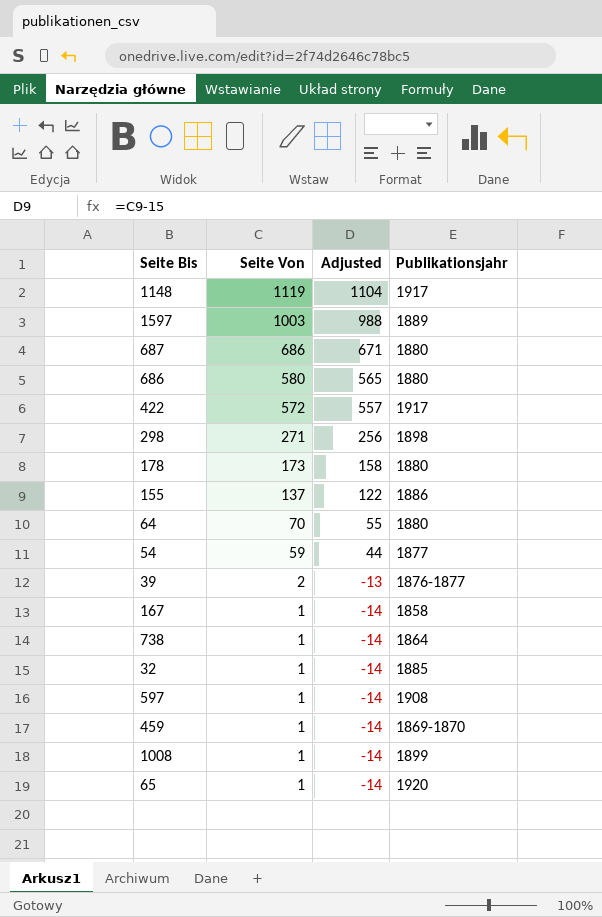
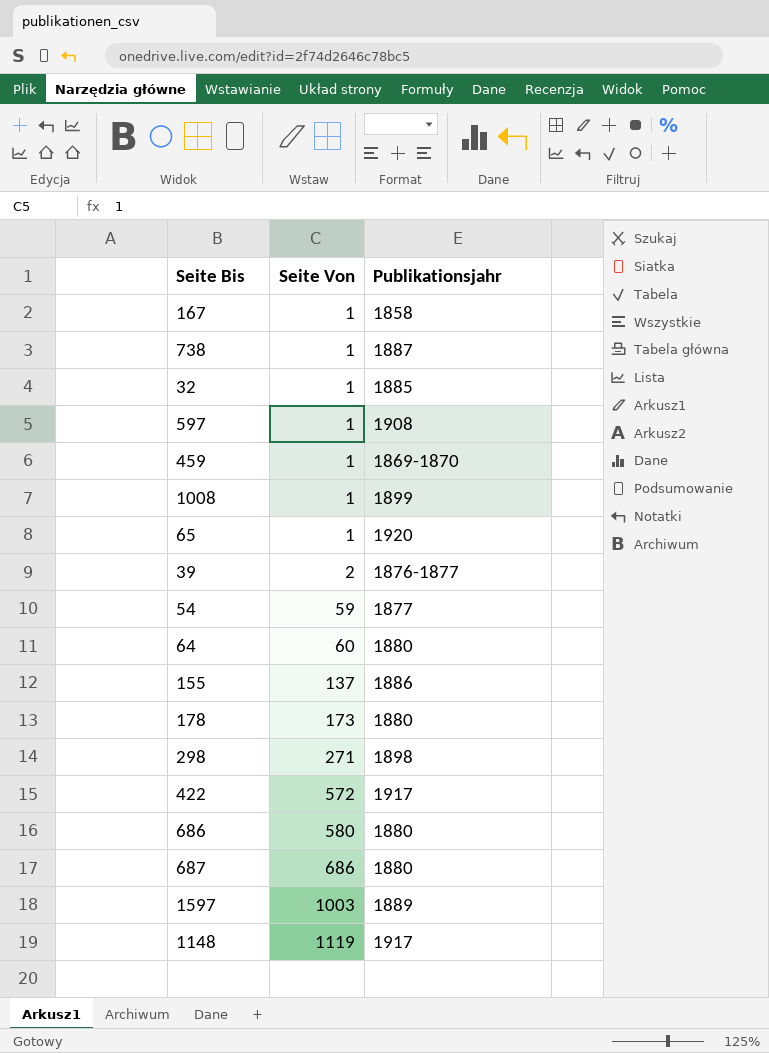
row order: Seite Von descending -> Seite Von ascending
column Adjusted | formula: [Seite Von] - 15 -> none
738 | Publikationsjahr: 1864 -> 1887
64 | Seite Von: 70 -> 60

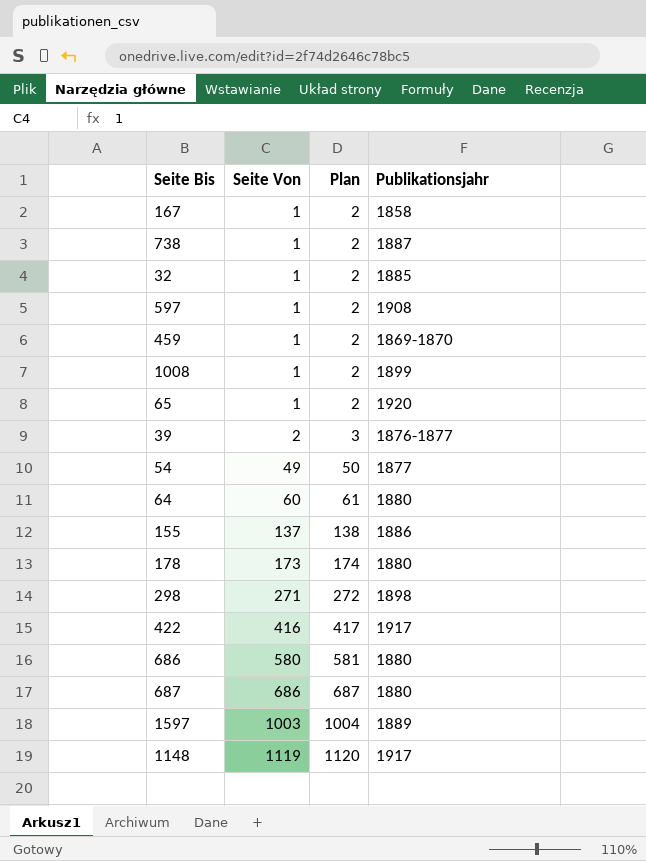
column Plan | formula: none -> [Seite Von] + 1
54 | Seite Von: 59 -> 49
422 | Seite Von: 572 -> 416

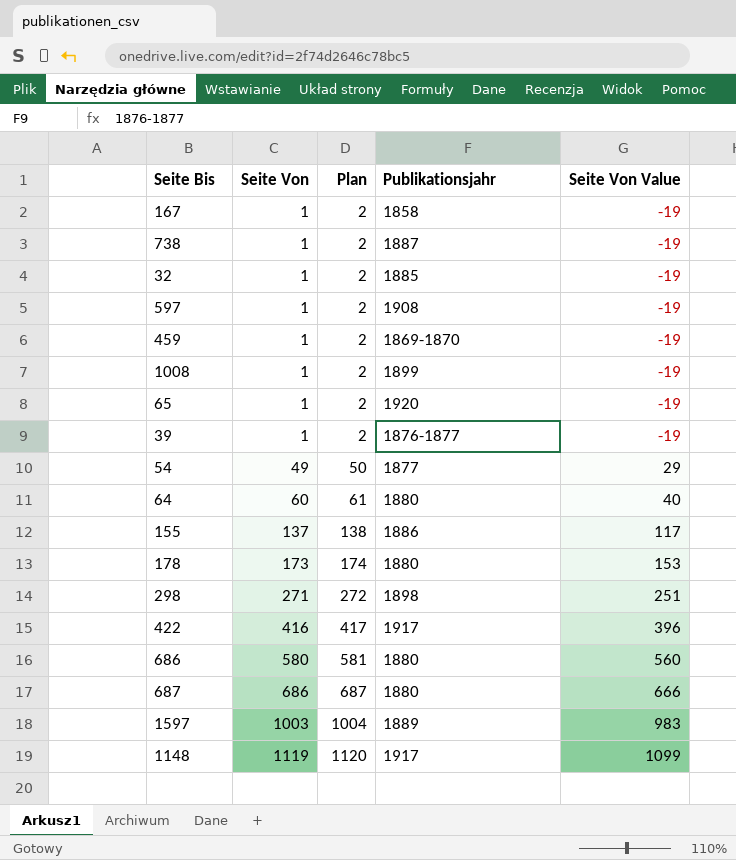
column Seite Von Value | formula: none -> [Seite Von] - 20
39 | Seite Von: 2 -> 1
39 | Plan: 3 -> 2

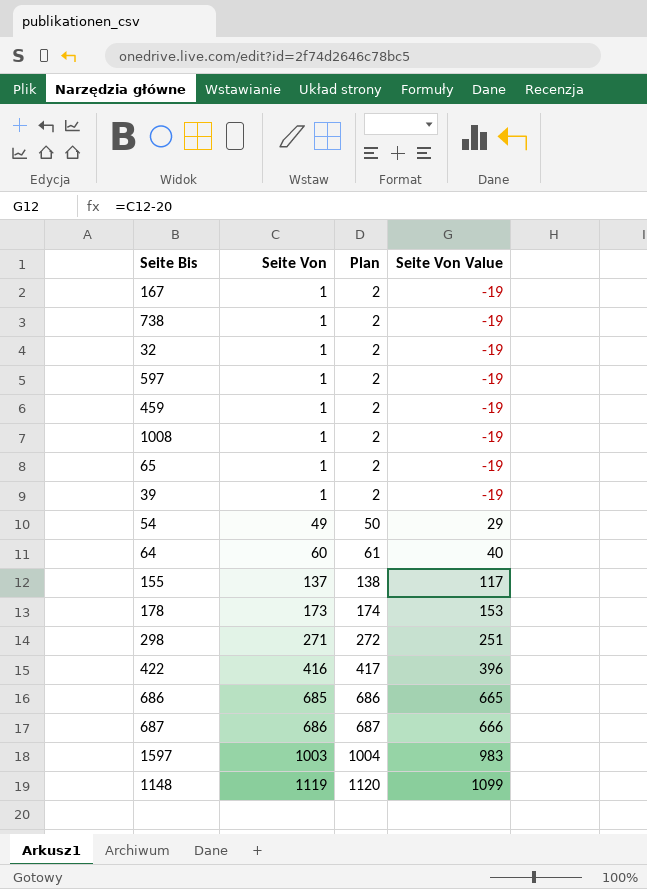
column Publikationsjahr | position: 4 -> none
686 | Seite Von: 580 -> 685
686 | Plan: 581 -> 686
686 | Seite Von Value: 560 -> 665

